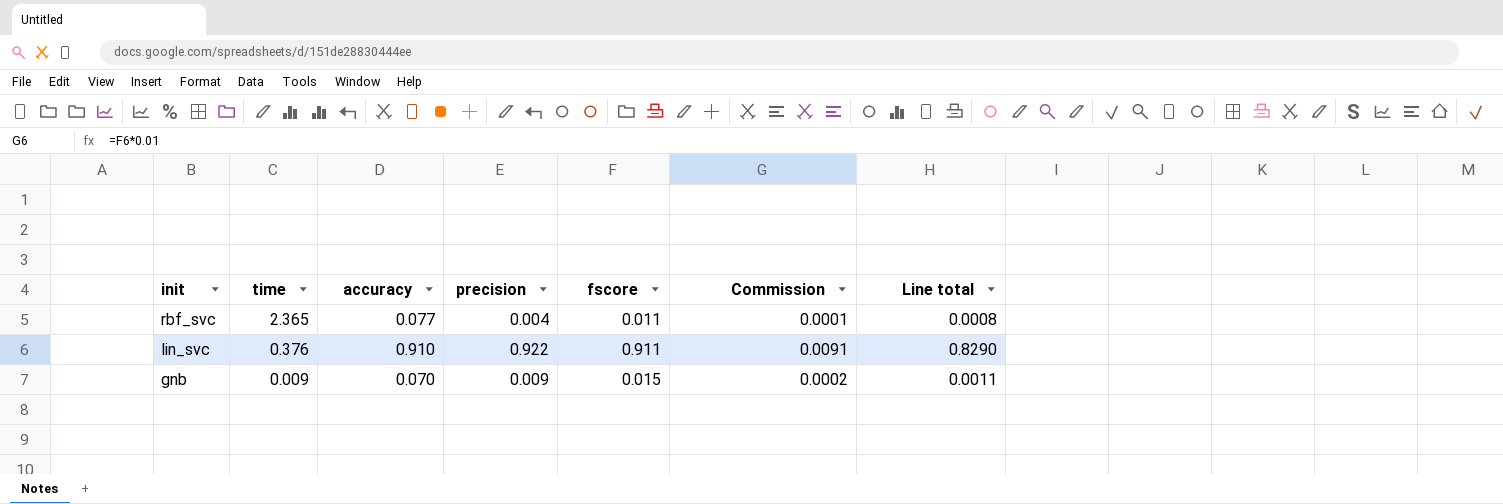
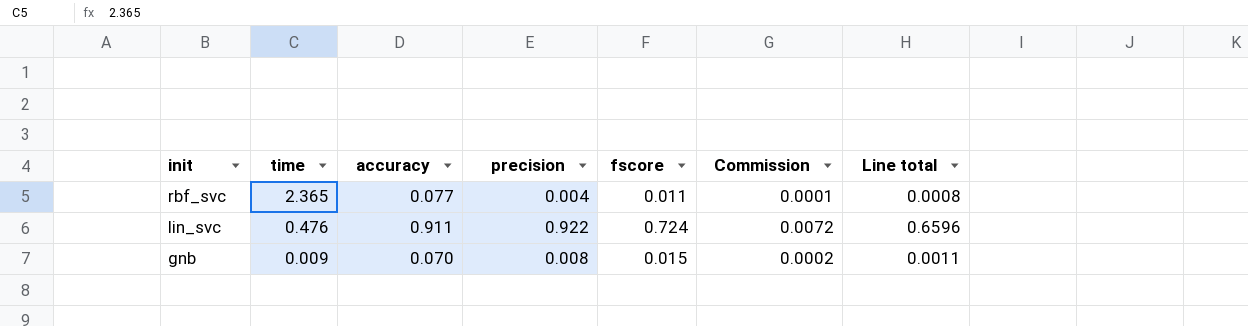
lin_svc | time: 0.376 -> 0.476
lin_svc | accuracy: 0.910 -> 0.911
lin_svc | fscore: 0.911 -> 0.724
lin_svc | Commission: 0.0091 -> 0.0072
lin_svc | Line total: 0.8290 -> 0.6596
gnb | precision: 0.009 -> 0.008

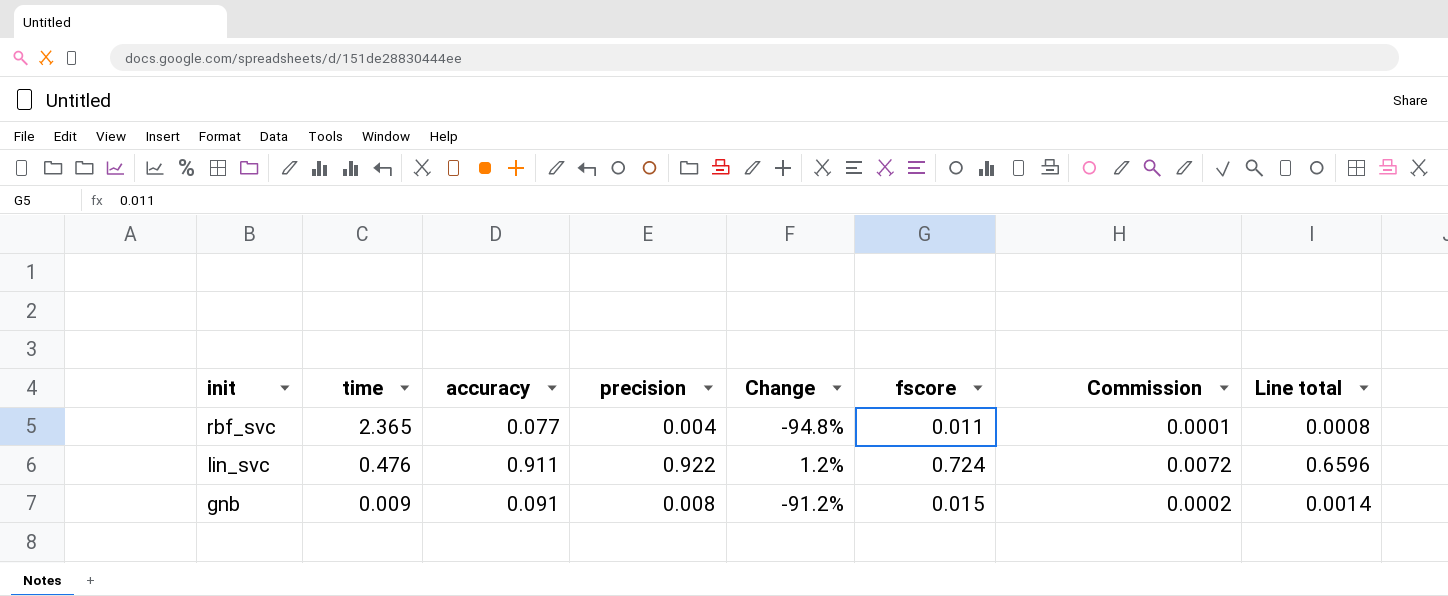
column Change | formula: none -> ([precision] - [accuracy]) / [accuracy]
gnb | accuracy: 0.070 -> 0.091
gnb | Line total: 0.0011 -> 0.0014

